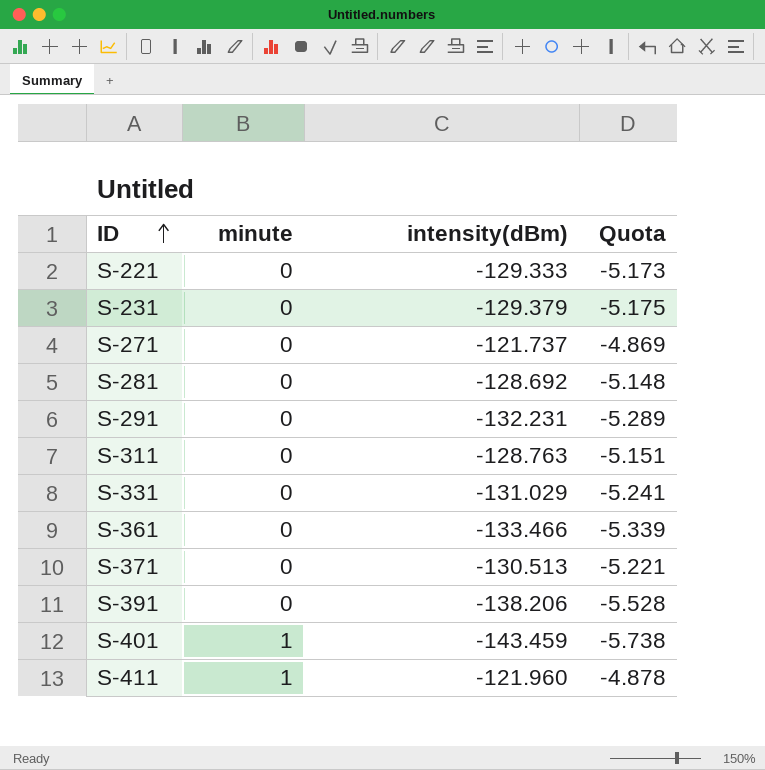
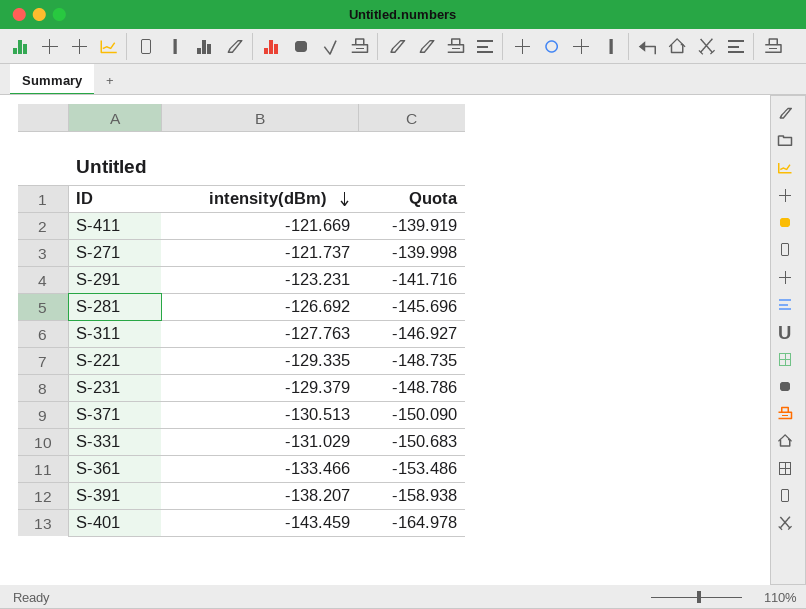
row order: ID ascending -> intensity(dBm) descending
column minute | position: 2 -> none
column Quota | formula: [intensity(dBm)] * 0.04 -> [intensity(dBm)] * 1.15
S-411 | intensity(dBm): -121.960 -> -121.669
S-291 | intensity(dBm): -132.231 -> -123.231
S-281 | intensity(dBm): -128.692 -> -126.692
S-311 | intensity(dBm): -128.763 -> -127.763
S-221 | intensity(dBm): -129.333 -> -129.335
S-391 | intensity(dBm): -138.206 -> -138.207

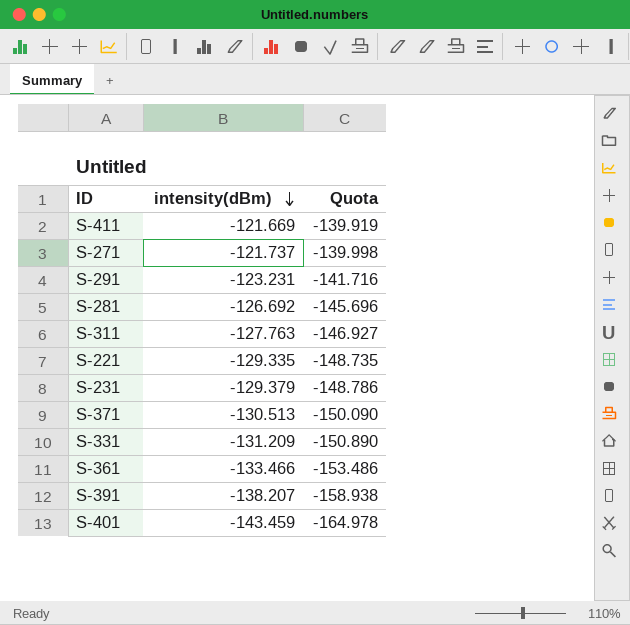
S-331 | intensity(dBm): -131.029 -> -131.209
S-331 | Quota: -150.683 -> -150.890

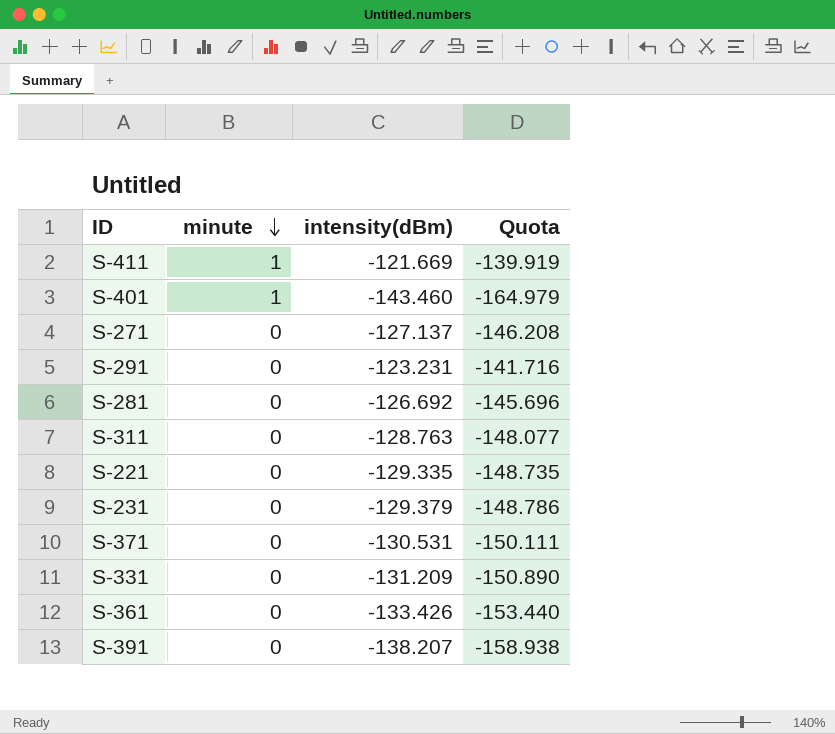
row order: intensity(dBm) descending -> minute descending
column minute | position: none -> 2
S-401 | intensity(dBm): -143.459 -> -143.460
S-401 | Quota: -164.978 -> -164.979
S-271 | intensity(dBm): -121.737 -> -127.137
S-271 | Quota: -139.998 -> -146.208
S-311 | intensity(dBm): -127.763 -> -128.763
S-311 | Quota: -146.927 -> -148.077
S-371 | intensity(dBm): -130.513 -> -130.531
S-371 | Quota: -150.090 -> -150.111
S-361 | intensity(dBm): -133.466 -> -133.426
S-361 | Quota: -153.486 -> -153.440

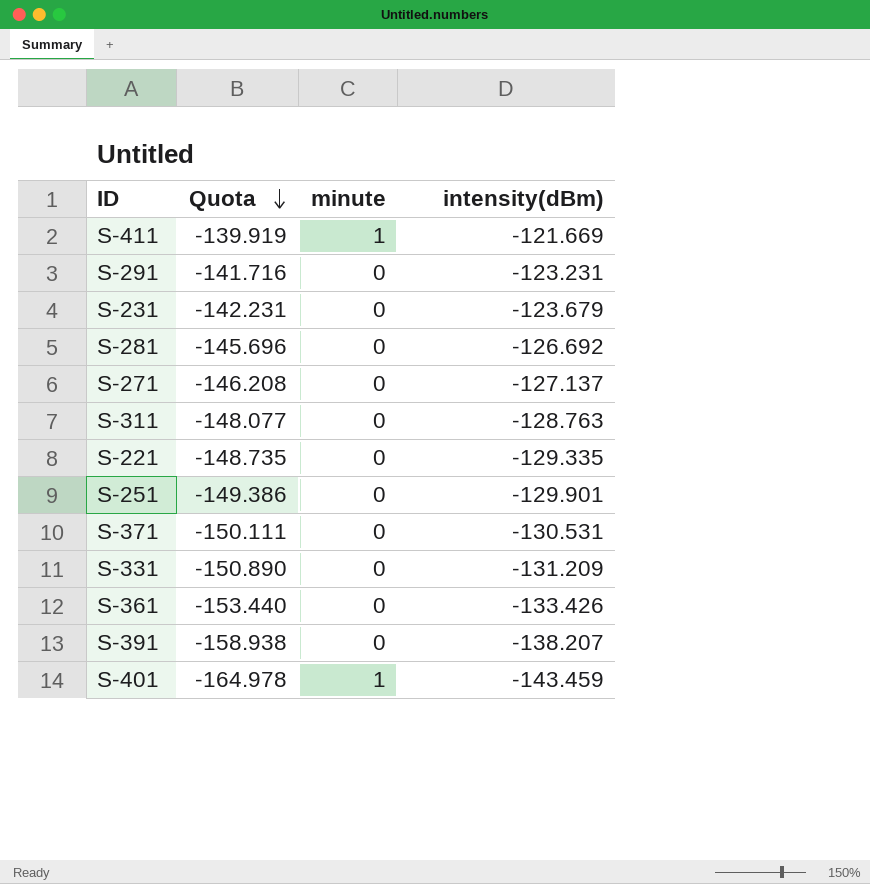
row order: minute descending -> Quota descending
column Quota | position: 4 -> 2
S-231 | Quota: -148.786 -> -142.231
S-231 | intensity(dBm): -129.379 -> -123.679
row S-251: none -> -149.386 | 0 | -129.901
S-401 | Quota: -164.979 -> -164.978
S-401 | intensity(dBm): -143.460 -> -143.459

